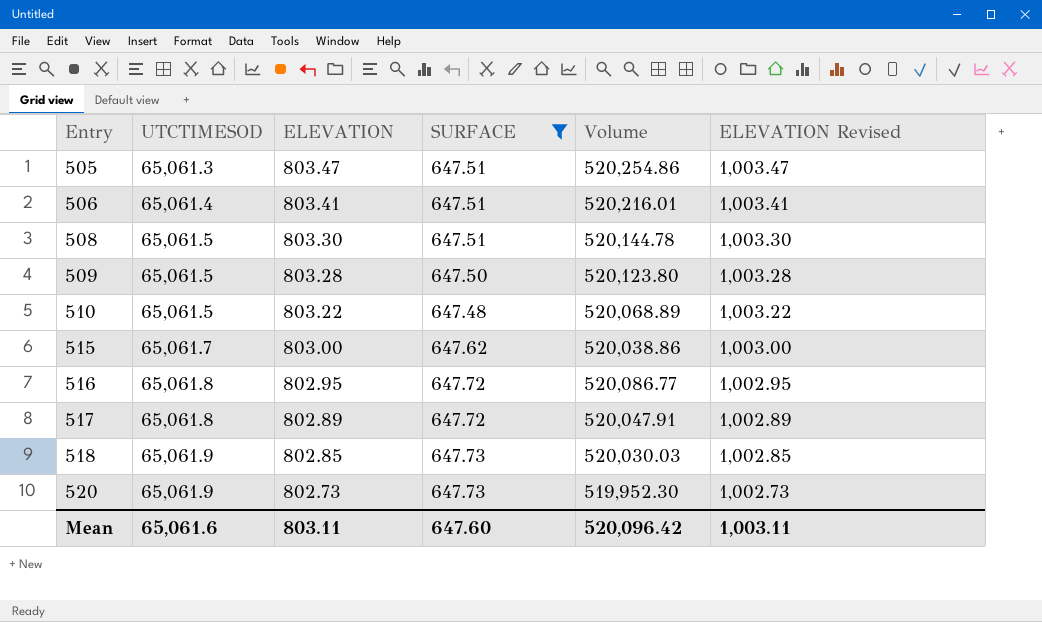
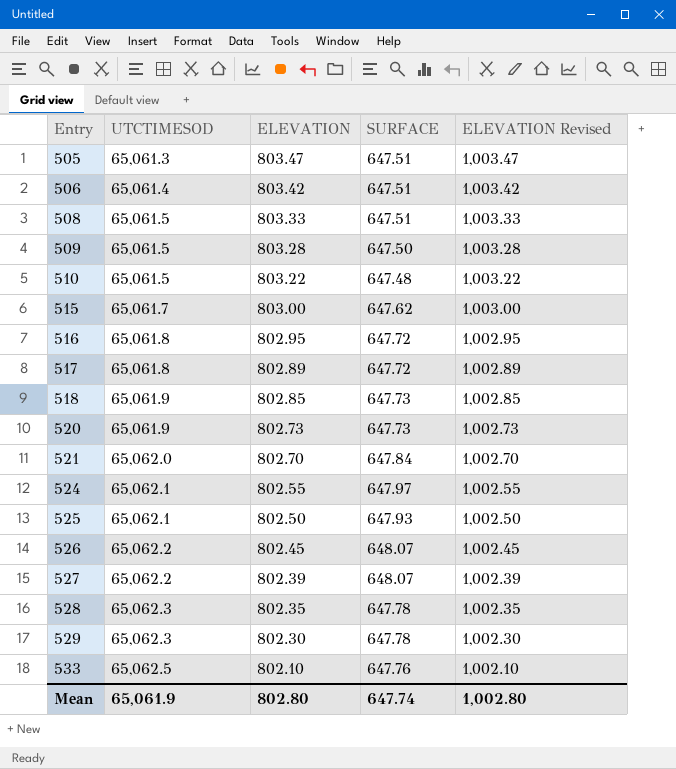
filter: SURFACE <= 647.73 -> none
column Volume | formula: [ELEVATION] * [SURFACE] -> none
506 | ELEVATION: 803.41 -> 803.42
506 | ELEVATION Revised: 1,003.41 -> 1,003.42
508 | ELEVATION: 803.30 -> 803.33
508 | ELEVATION Revised: 1,003.30 -> 1,003.33
Mean | UTCTIMESOD: 65,061.6 -> 65,061.9
Mean | ELEVATION: 803.11 -> 802.80
Mean | SURFACE: 647.60 -> 647.74
Mean | ELEVATION Revised: 1,003.11 -> 1,002.80

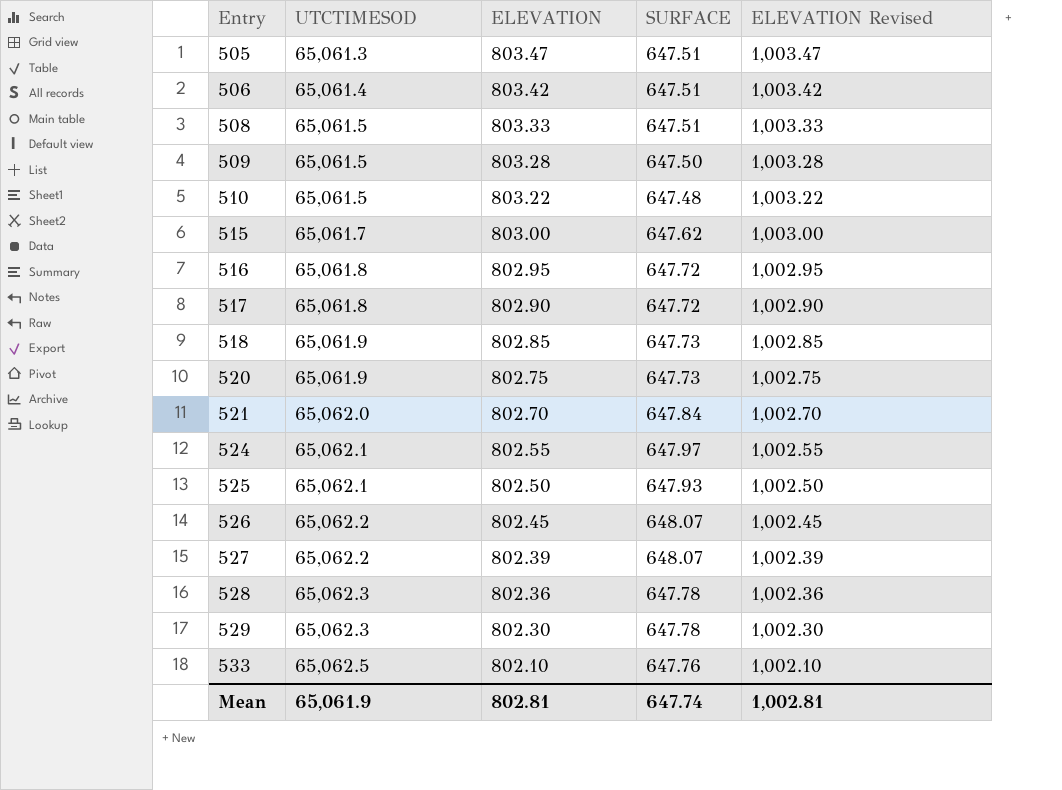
517 | ELEVATION: 802.89 -> 802.90
517 | ELEVATION Revised: 1,002.89 -> 1,002.90
520 | ELEVATION: 802.73 -> 802.75
520 | ELEVATION Revised: 1,002.73 -> 1,002.75
528 | ELEVATION: 802.35 -> 802.36
528 | ELEVATION Revised: 1,002.35 -> 1,002.36
Mean | ELEVATION: 802.80 -> 802.81
Mean | ELEVATION Revised: 1,002.80 -> 1,002.81

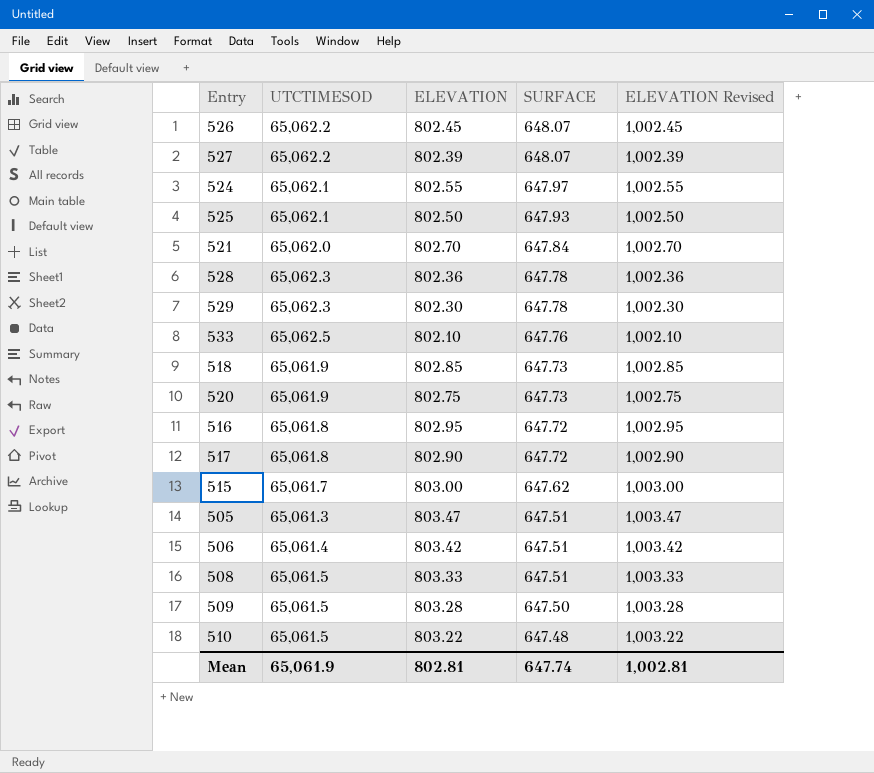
row order: Entry ascending -> SURFACE descending

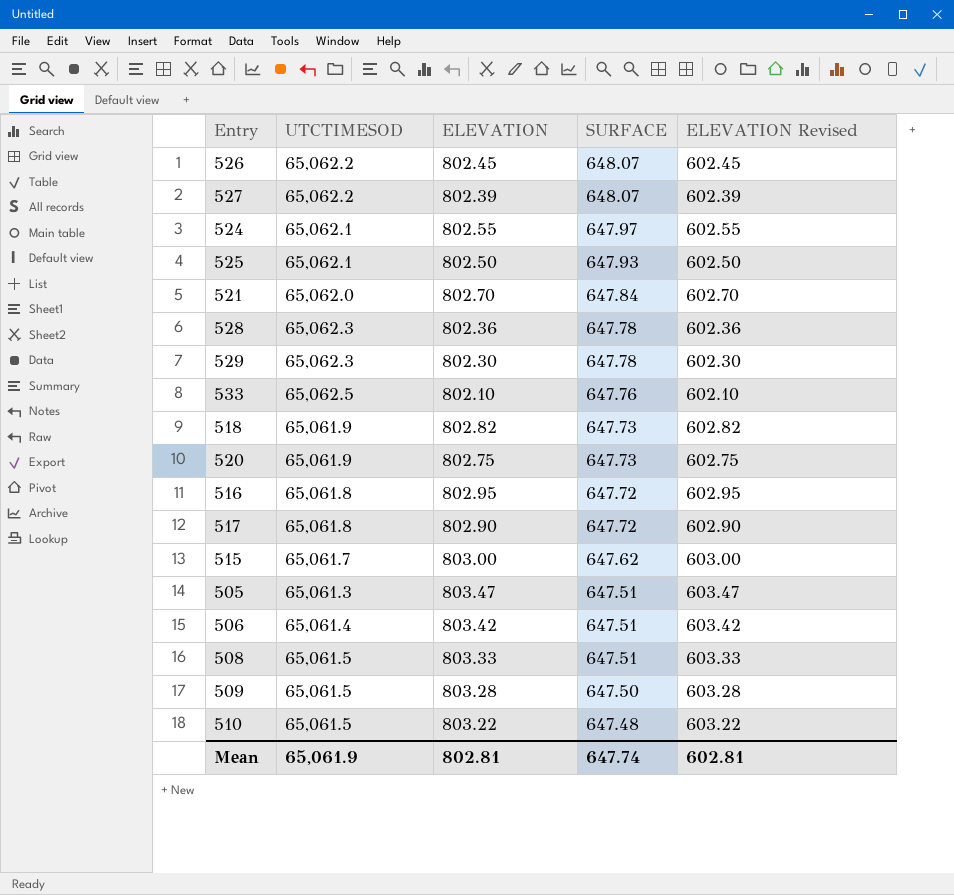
column ELEVATION Revised | formula: [ELEVATION] + 200 -> [ELEVATION] - 200
518 | ELEVATION: 802.85 -> 802.82
Mean | ELEVATION Revised: 1,002.81 -> 602.81

